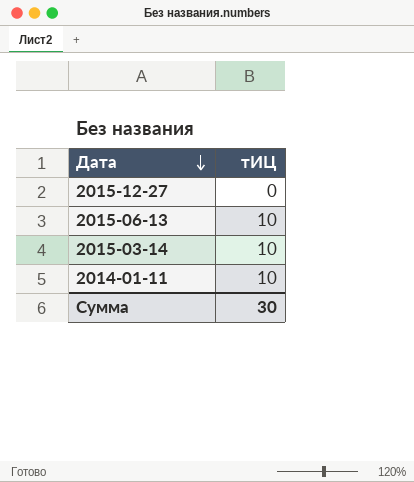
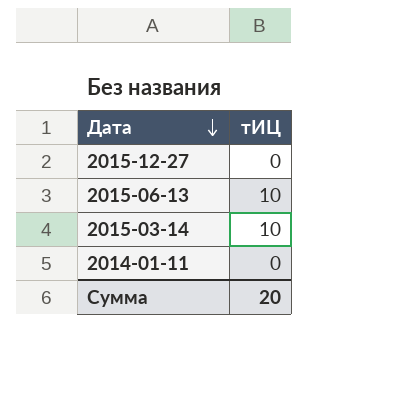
2014-01-11 | тИЦ: 10 -> 0
Сумма | тИЦ: 30 -> 20

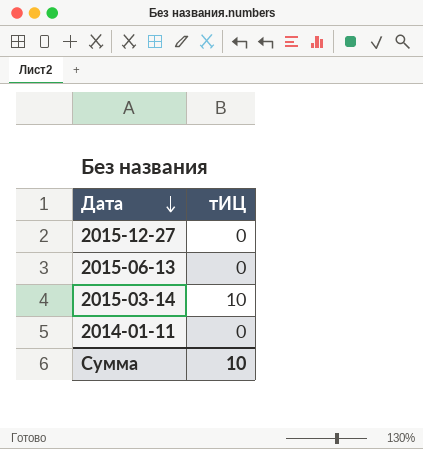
2015-06-13 | тИЦ: 10 -> 0
Сумма | тИЦ: 20 -> 10

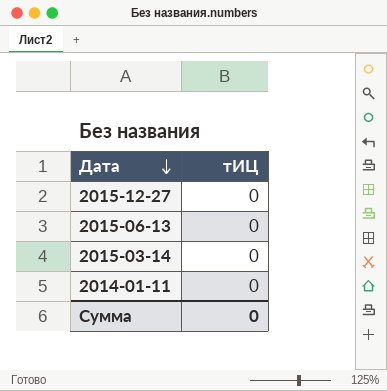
2015-03-14 | тИЦ: 10 -> 0
Сумма | тИЦ: 10 -> 0

